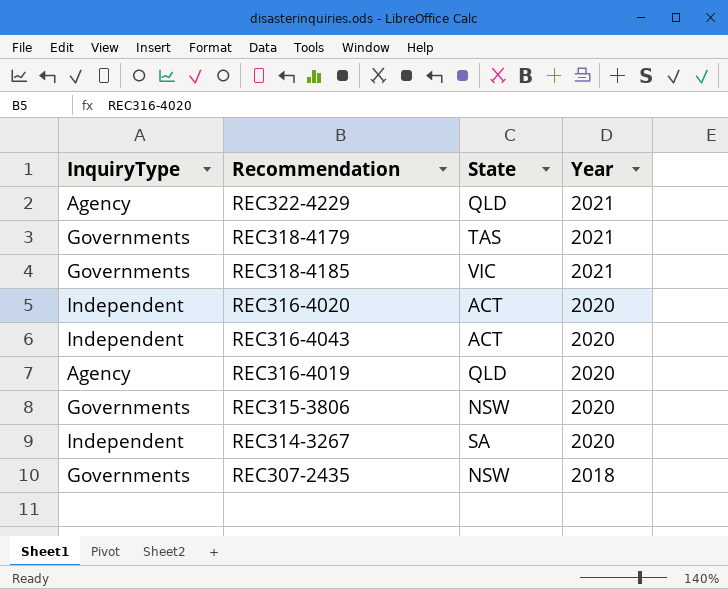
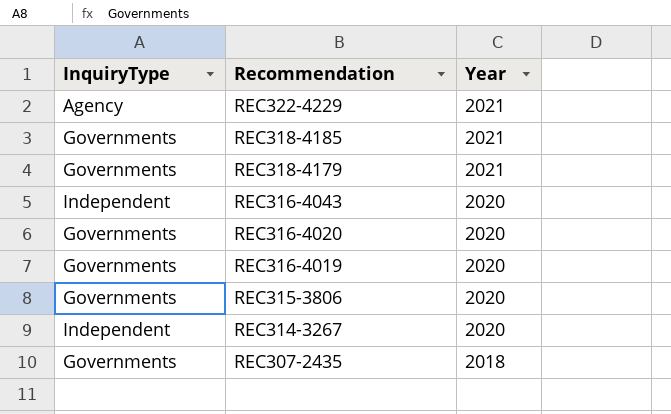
row order: Year descending -> Recommendation descending
column State | position: 3 -> none
REC316-4020 | InquiryType: Independent -> Governments
REC316-4019 | InquiryType: Agency -> Governments

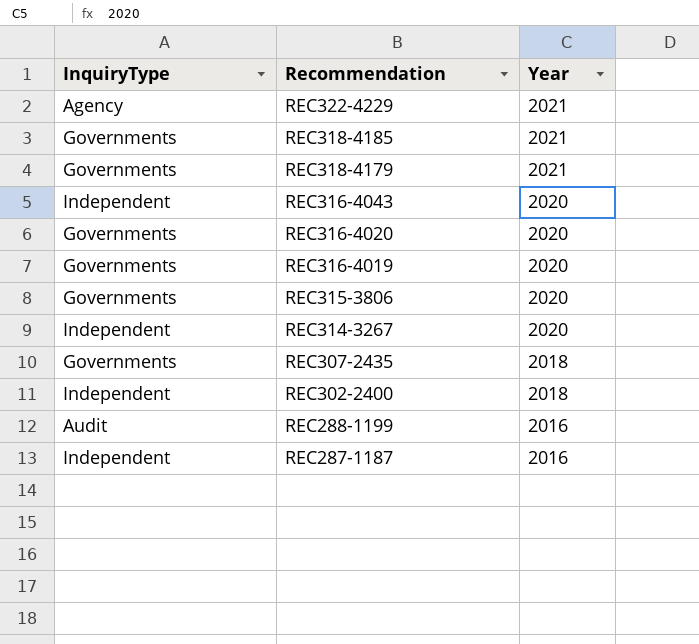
row REC302-2400: none -> Independent | 2018
row REC288-1199: none -> Audit | 2016
row REC287-1187: none -> Independent | 2016

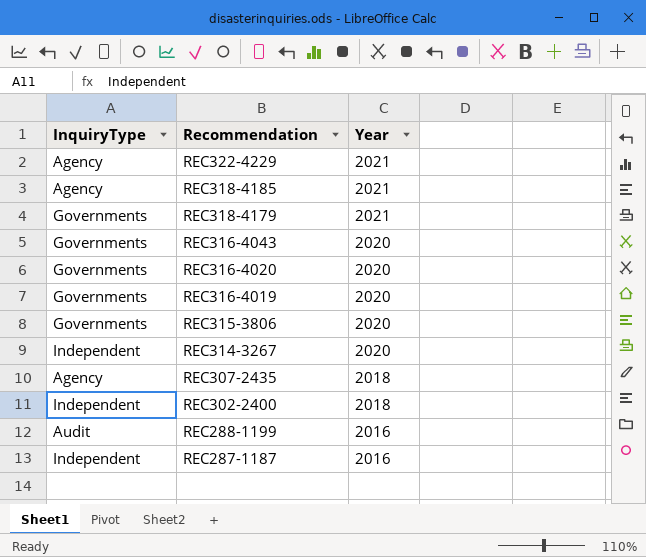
REC318-4185 | InquiryType: Governments -> Agency
REC316-4043 | InquiryType: Independent -> Governments
REC307-2435 | InquiryType: Governments -> Agency

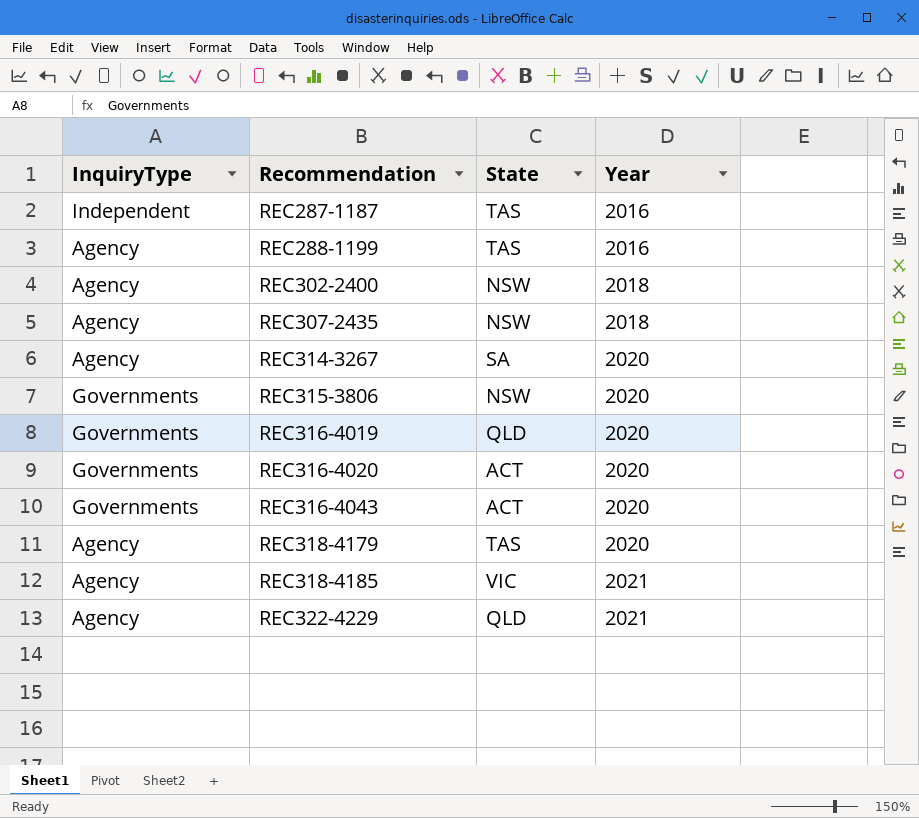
row order: Recommendation descending -> Recommendation ascending
column State | position: none -> 3
REC288-1199 | InquiryType: Audit -> Agency
REC302-2400 | InquiryType: Independent -> Agency
REC314-3267 | InquiryType: Independent -> Agency
REC318-4179 | InquiryType: Governments -> Agency
REC318-4179 | Year: 2021 -> 2020

